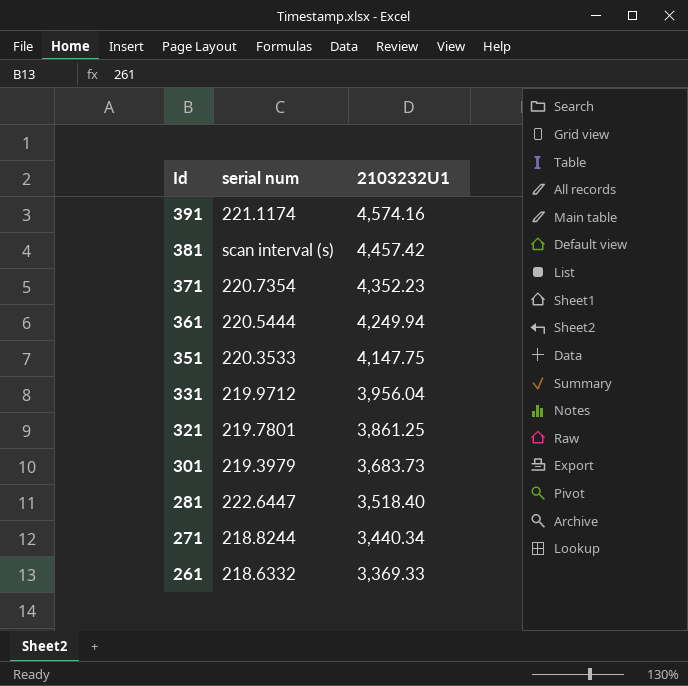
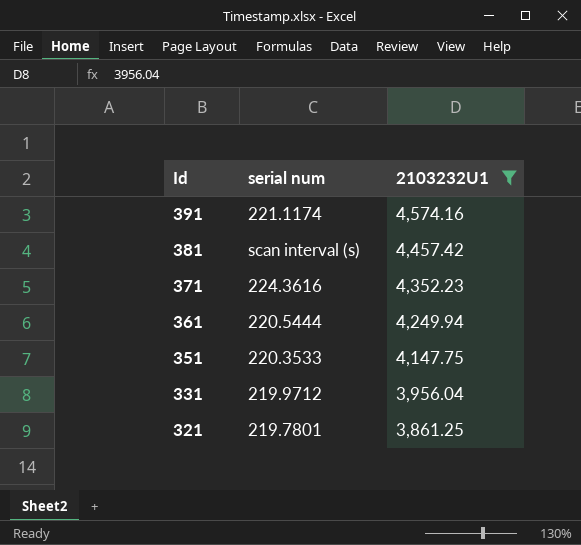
filter: none -> 2103232U1 >= 3,861.25
371 | serial num: 220.7354 -> 224.3616

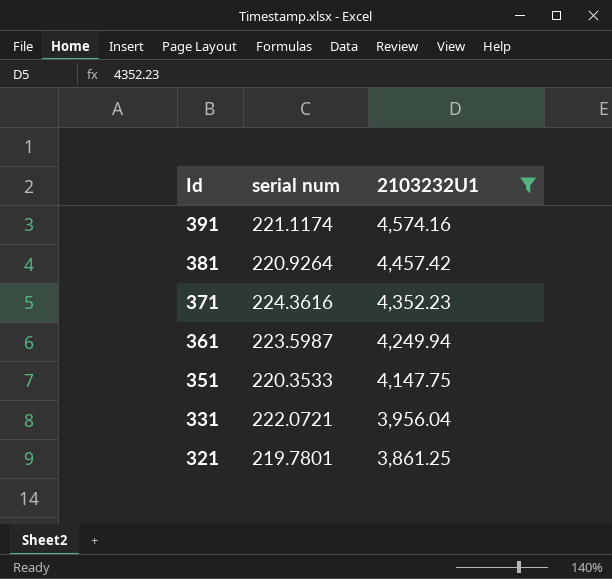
381 | serial num: scan interval (s) -> 220.9264
361 | serial num: 220.5444 -> 223.5987
331 | serial num: 219.9712 -> 222.0721

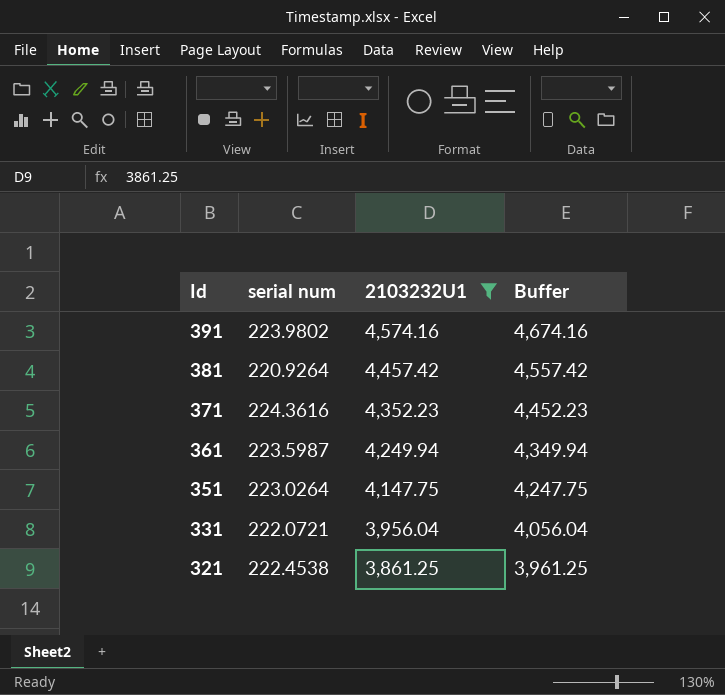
column Buffer | formula: none -> [2103232U1] + 100
391 | serial num: 221.1174 -> 223.9802
351 | serial num: 220.3533 -> 223.0264
321 | serial num: 219.7801 -> 222.4538

